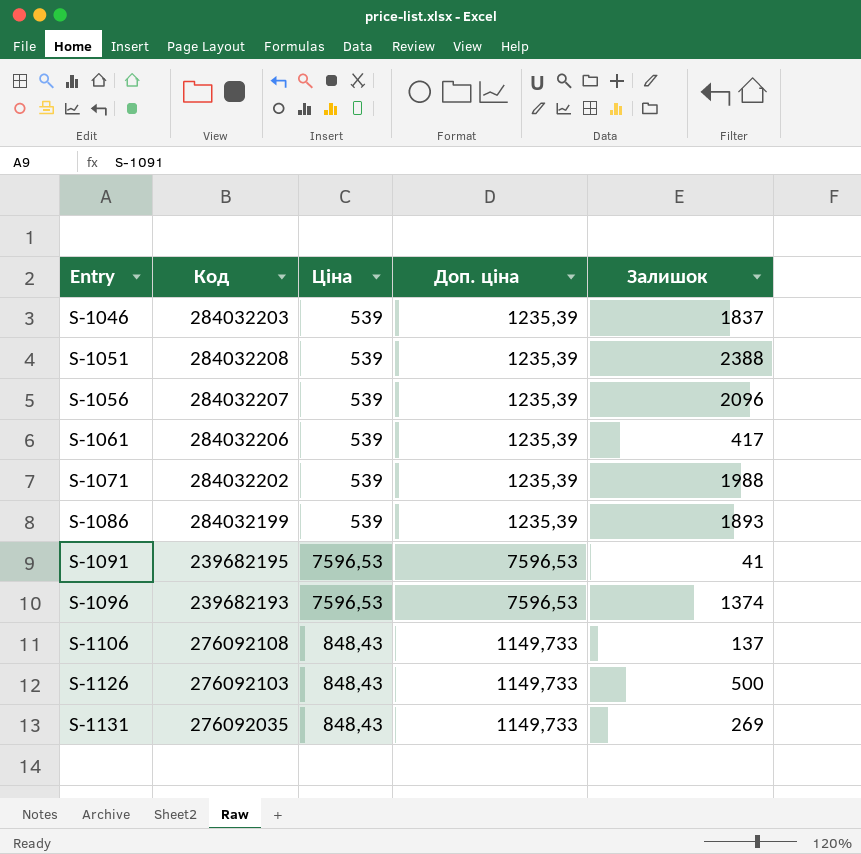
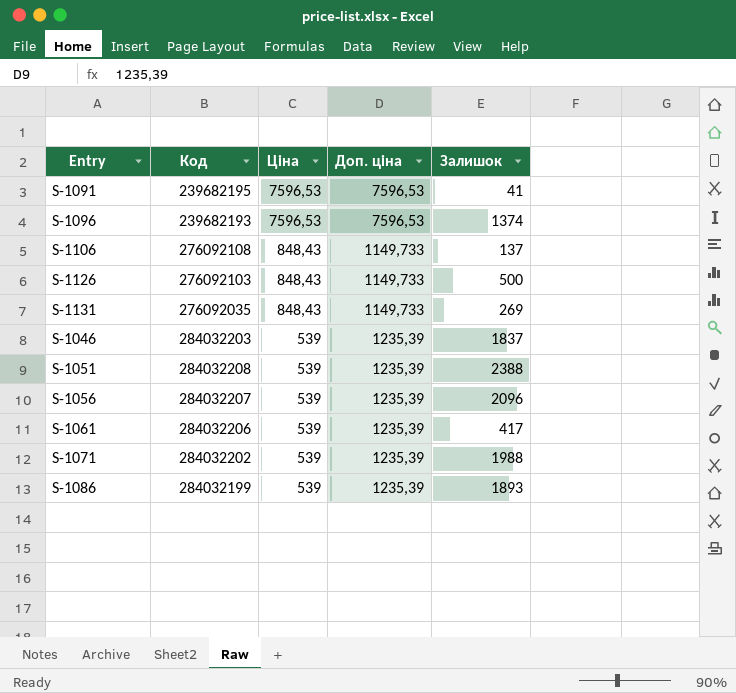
row order: Entry ascending -> Ціна descending

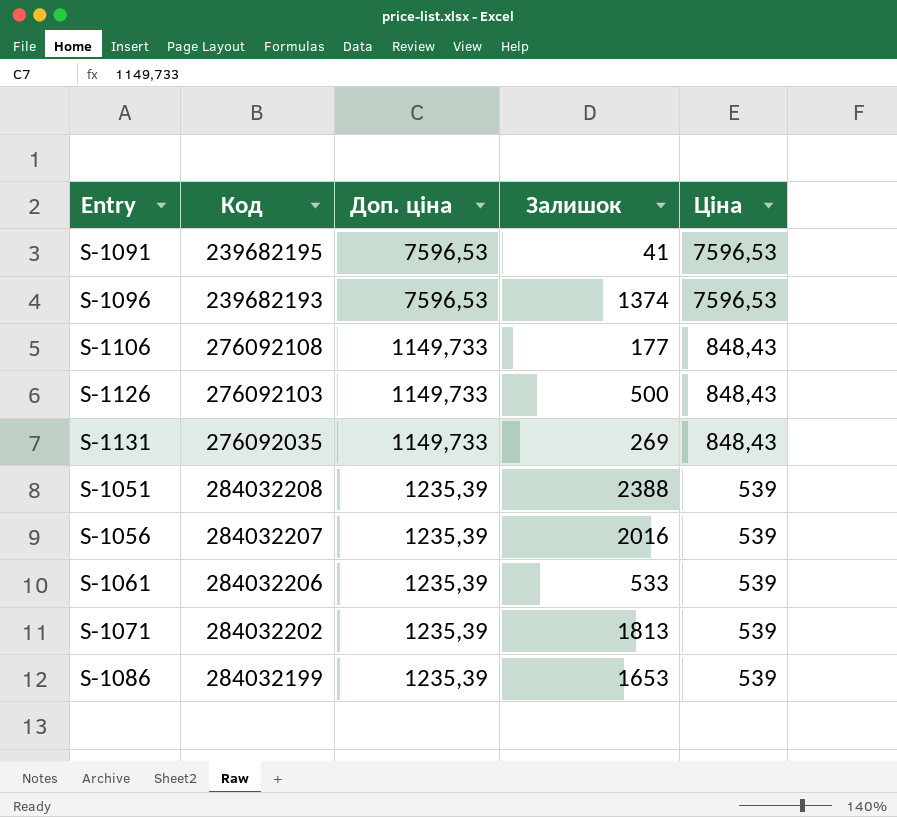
column Ціна | position: 3 -> 5
row S-1046: 284032203 | 539 | 1235,39 | 1837 -> none
S-1106 | Залишок: 137 -> 177
S-1056 | Залишок: 2096 -> 2016
S-1061 | Залишок: 417 -> 533
S-1071 | Залишок: 1988 -> 1813
S-1086 | Залишок: 1893 -> 1653

